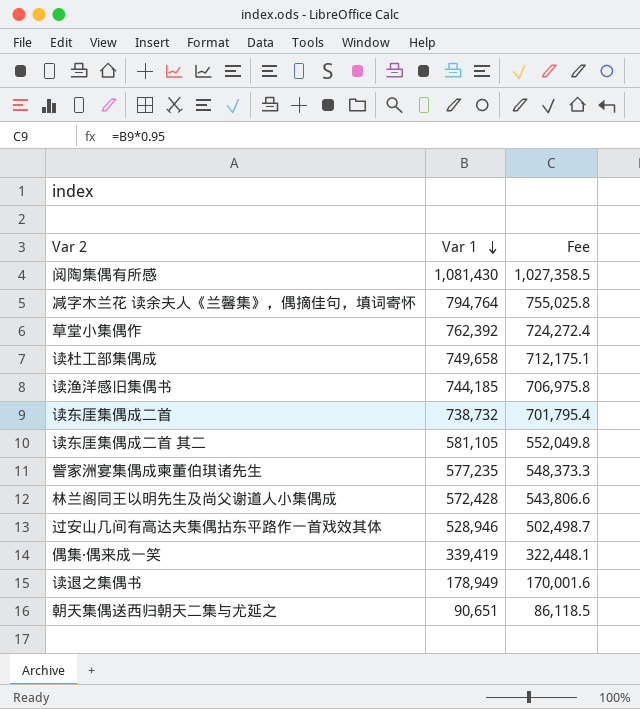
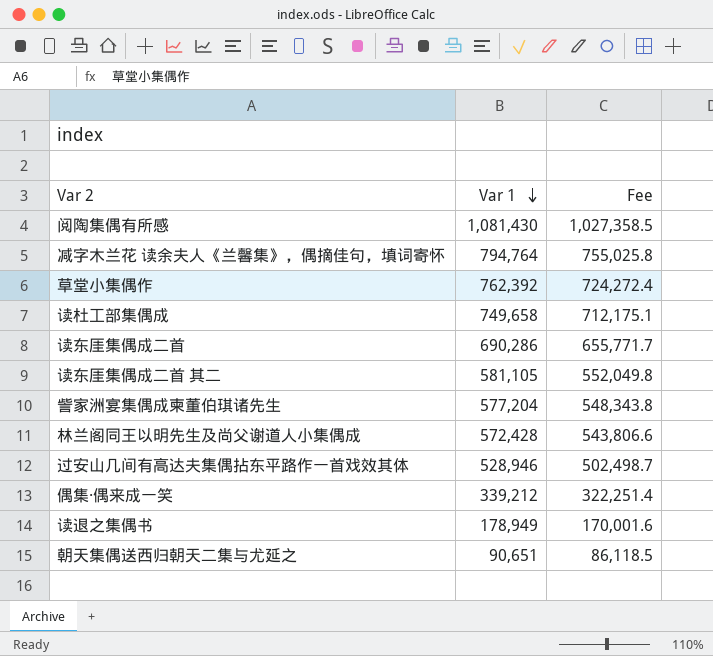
row 读渔洋感旧集偶书: 744,185 | 706,975.8 -> none
读东厓集偶成二首 | Var 1: 738,732 -> 690,286
读东厓集偶成二首 | Fee: 701,795.4 -> 655,771.7
訾家洲宴集偶成柬董伯琪诸先生 | Var 1: 577,235 -> 577,204
訾家洲宴集偶成柬董伯琪诸先生 | Fee: 548,373.3 -> 548,343.8
偶集·偶来成一笑 | Var 1: 339,419 -> 339,212
偶集·偶来成一笑 | Fee: 322,448.1 -> 322,251.4

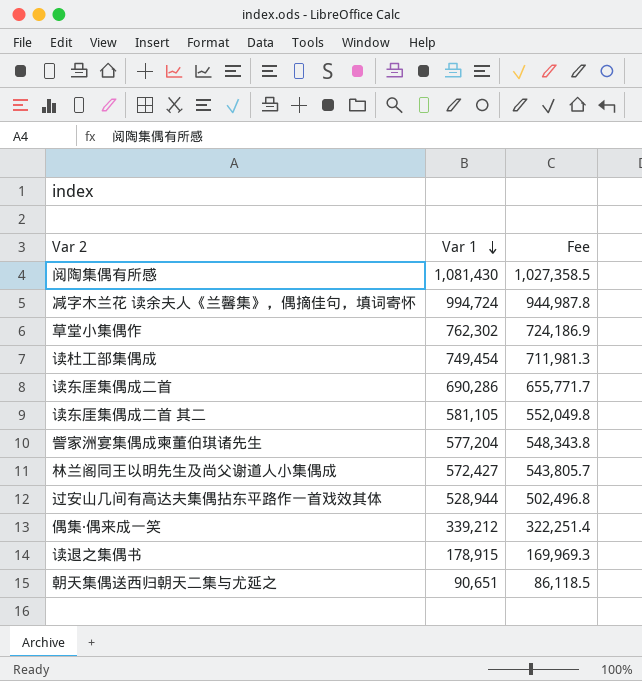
减字木兰花 读余夫人《兰馨集》，偶摘佳句，填词寄怀 | Var 1: 794,764 -> 994,724
减字木兰花 读余夫人《兰馨集》，偶摘佳句，填词寄怀 | Fee: 755,025.8 -> 944,987.8
草堂小集偶作 | Var 1: 762,392 -> 762,302
草堂小集偶作 | Fee: 724,272.4 -> 724,186.9
读杜工部集偶成 | Var 1: 749,658 -> 749,454
读杜工部集偶成 | Fee: 712,175.1 -> 711,981.3
林兰阁同王以明先生及尚父谢道人小集偶成 | Var 1: 572,428 -> 572,427
林兰阁同王以明先生及尚父谢道人小集偶成 | Fee: 543,806.6 -> 543,805.7
过安山几间有高达夫集偶拈东平路作一首戏效其体 | Var 1: 528,946 -> 528,944
过安山几间有高达夫集偶拈东平路作一首戏效其体 | Fee: 502,498.7 -> 502,496.8
读退之集偶书 | Var 1: 178,949 -> 178,915
读退之集偶书 | Fee: 170,001.6 -> 169,969.3

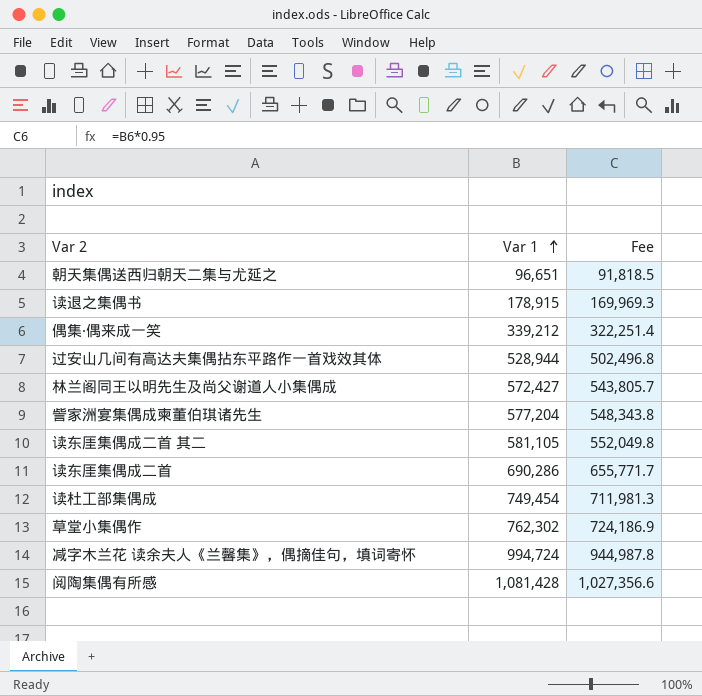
row order: Var 1 descending -> Var 1 ascending
朝天集偶送西归朝天二集与尤延之 | Var 1: 90,651 -> 96,651
朝天集偶送西归朝天二集与尤延之 | Fee: 86,118.5 -> 91,818.5
阅陶集偶有所感 | Var 1: 1,081,430 -> 1,081,428
阅陶集偶有所感 | Fee: 1,027,358.5 -> 1,027,356.6

